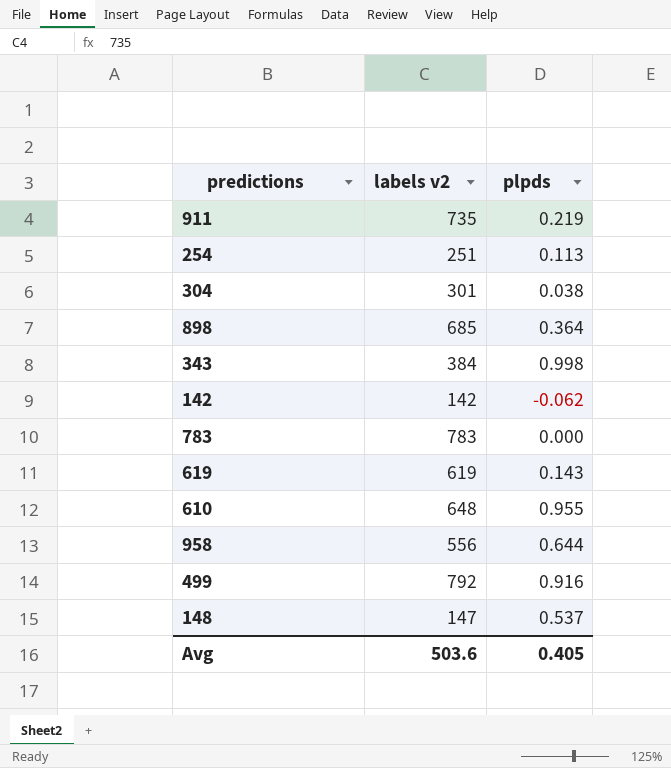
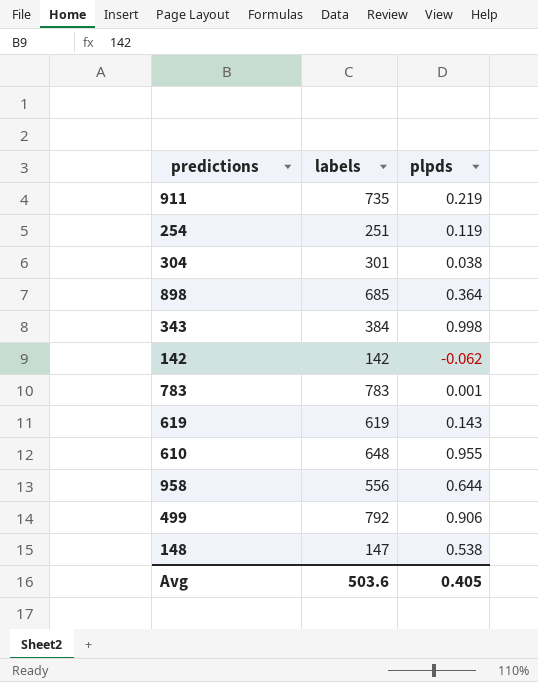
column name: labels v2 -> labels
254 | plpds: 0.113 -> 0.119
783 | plpds: 0.000 -> 0.001
499 | plpds: 0.916 -> 0.906
148 | plpds: 0.537 -> 0.538

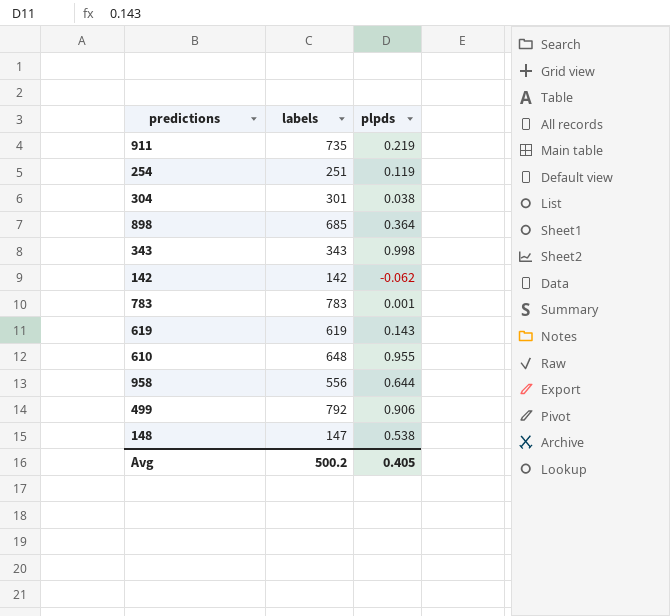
343 | labels: 384 -> 343
Avg | labels: 503.6 -> 500.2

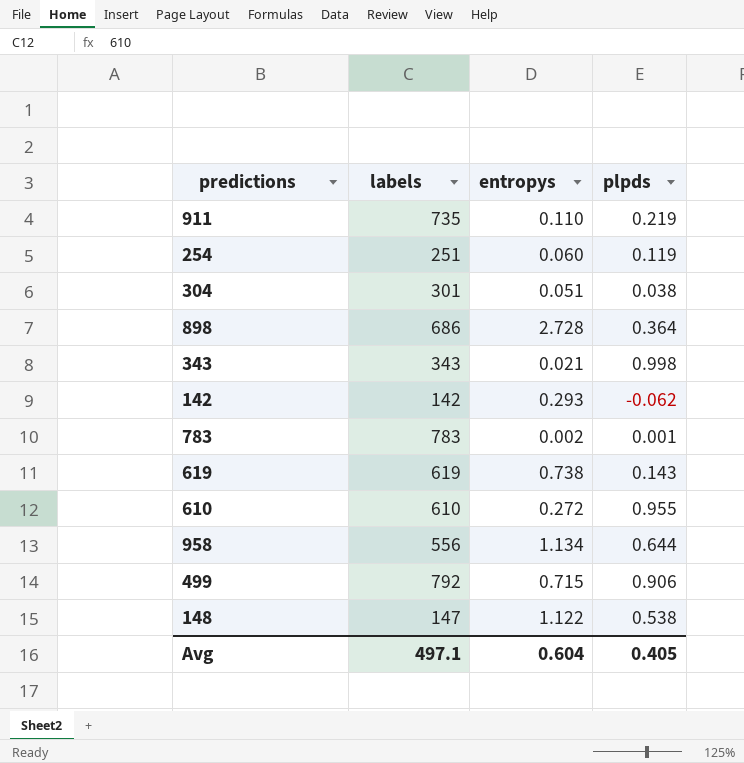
column entropys | position: none -> 3
898 | labels: 685 -> 686
610 | labels: 648 -> 610
Avg | labels: 500.2 -> 497.1

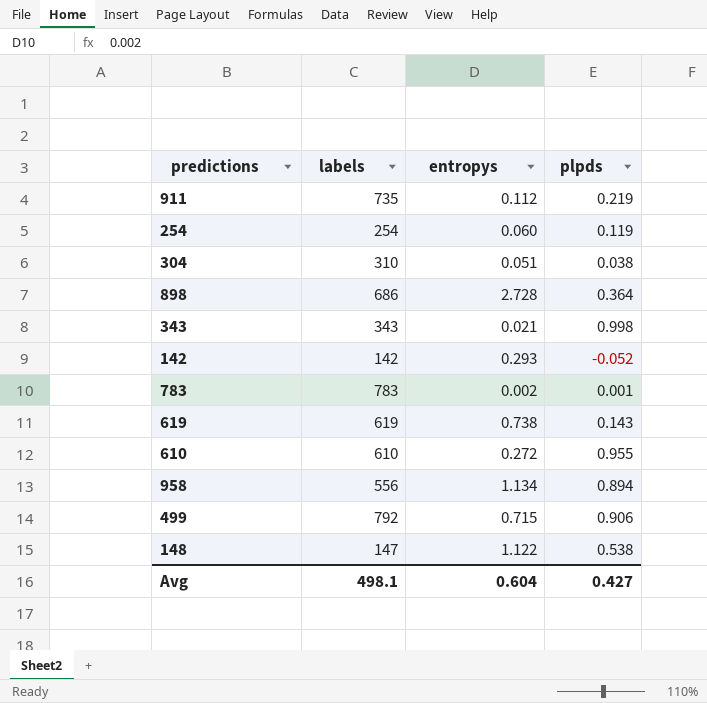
911 | entropys: 0.110 -> 0.112
254 | labels: 251 -> 254
304 | labels: 301 -> 310
142 | plpds: -0.062 -> -0.052
958 | plpds: 0.644 -> 0.894
Avg | labels: 497.1 -> 498.1
Avg | plpds: 0.405 -> 0.427

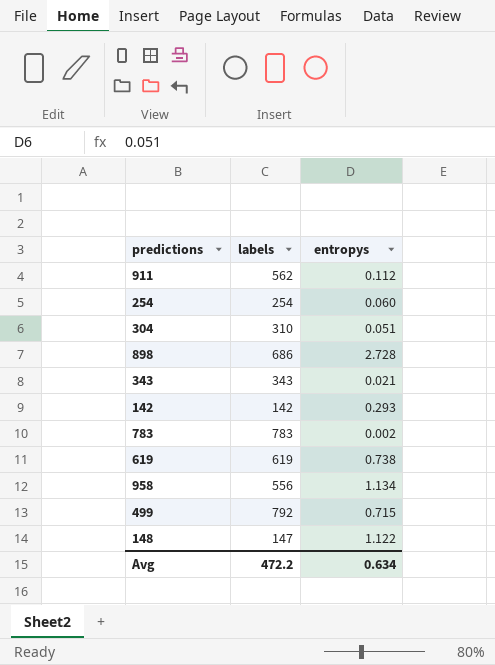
column plpds | position: 4 -> none
row 610: 610 | 0.272 | 0.955 -> none
911 | labels: 735 -> 562
Avg | labels: 498.1 -> 472.2
Avg | entropys: 0.604 -> 0.634

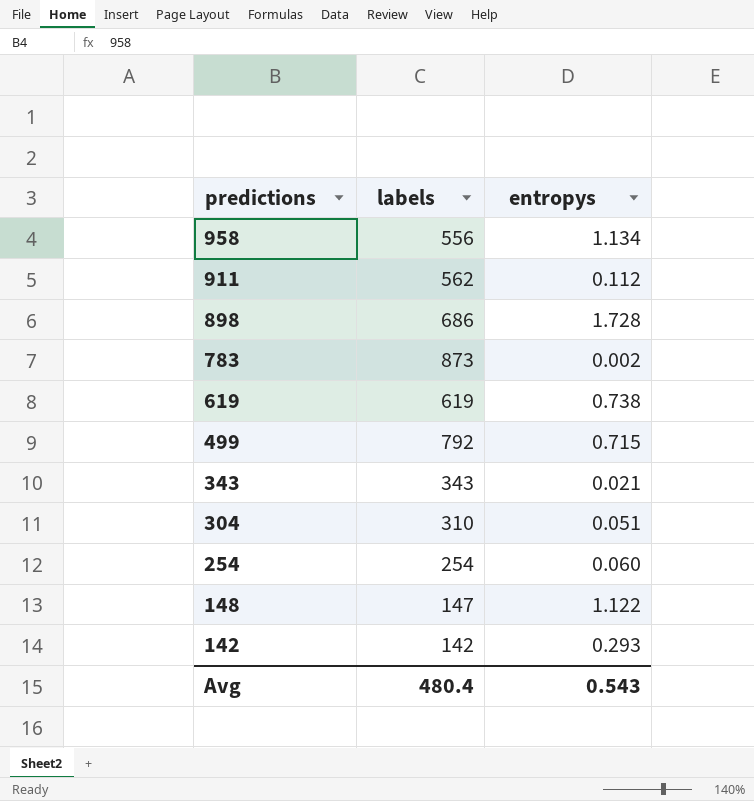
row order: none -> predictions descending
898 | entropys: 2.728 -> 1.728
783 | labels: 783 -> 873
Avg | labels: 472.2 -> 480.4
Avg | entropys: 0.634 -> 0.543

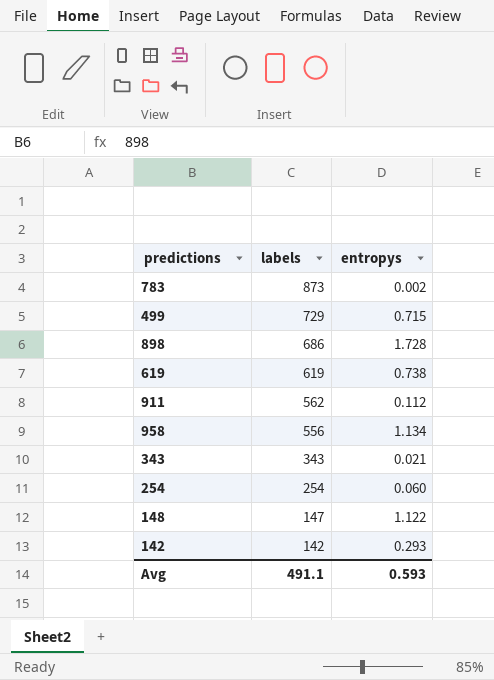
row order: predictions descending -> labels descending
row 304: 310 | 0.051 -> none
499 | labels: 792 -> 729
Avg | labels: 480.4 -> 491.1
Avg | entropys: 0.543 -> 0.593

